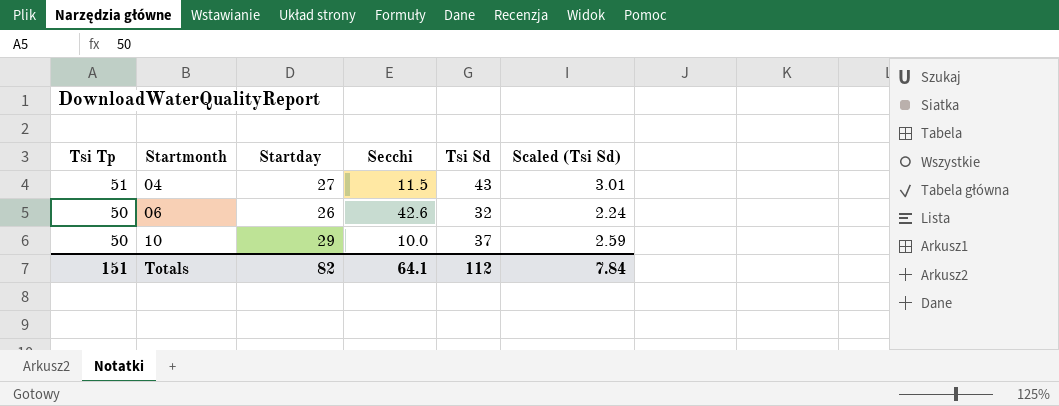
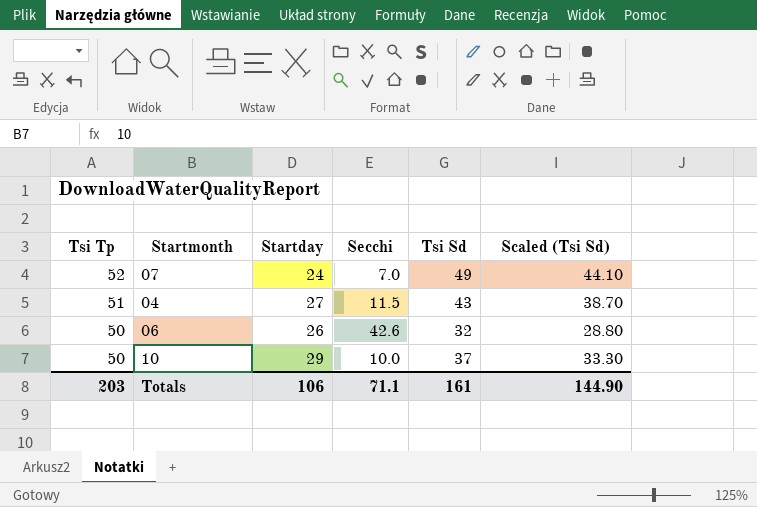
column Scaled (Tsi Sd) | formula: [Tsi Sd] * 0.07 -> [Tsi Sd] * 0.9
row 07: none -> 52 | 24 | 7.0 | 49 | 44.10
Totals | Tsi Tp: 151 -> 203
Totals | Startday: 82 -> 106
Totals | Secchi: 64.1 -> 71.1
Totals | Tsi Sd: 112 -> 161
Totals | Scaled (Tsi Sd): 7.84 -> 144.90

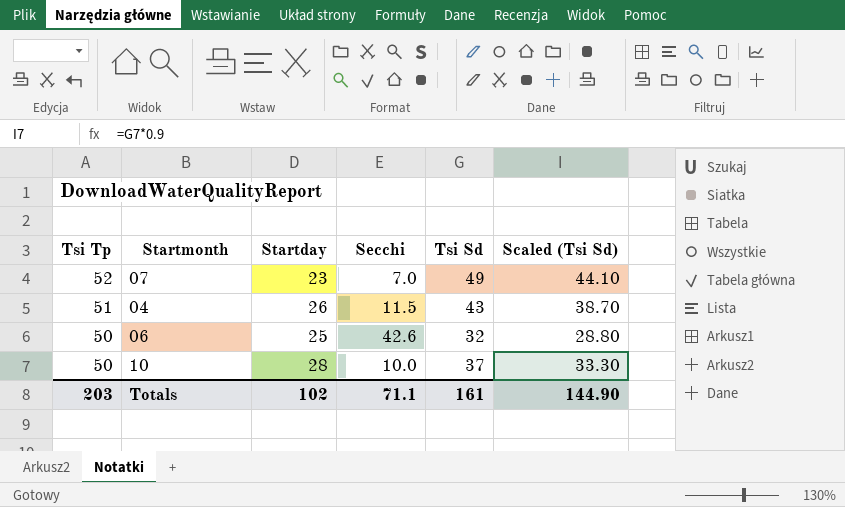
07 | Startday: 24 -> 23
04 | Startday: 27 -> 26
06 | Startday: 26 -> 25
10 | Startday: 29 -> 28
Totals | Startday: 106 -> 102

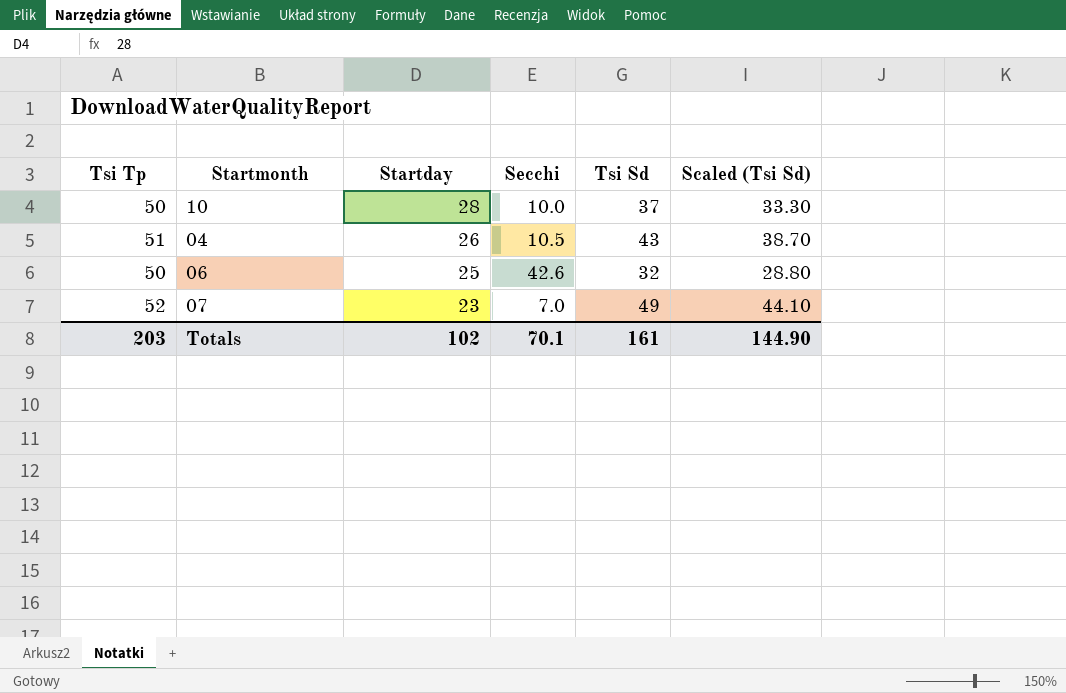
row order: Tsi Tp descending -> Startday descending
04 | Secchi: 11.5 -> 10.5
Totals | Secchi: 71.1 -> 70.1

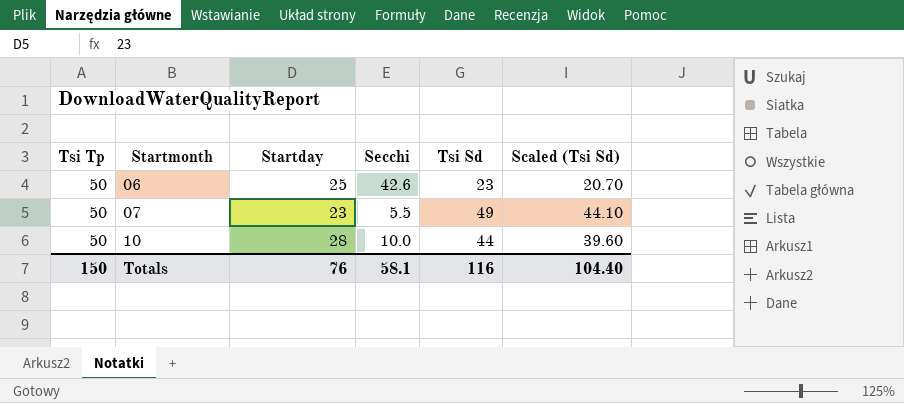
row order: Startday descending -> Startmonth ascending
row 04: 51 | 26 | 10.5 | 43 | 38.70 -> none
06 | Tsi Sd: 32 -> 23
06 | Scaled (Tsi Sd): 28.80 -> 20.70
07 | Tsi Tp: 52 -> 50
07 | Secchi: 7.0 -> 5.5
10 | Tsi Sd: 37 -> 44
10 | Scaled (Tsi Sd): 33.30 -> 39.60
Totals | Tsi Tp: 203 -> 150
Totals | Startday: 102 -> 76
Totals | Secchi: 70.1 -> 58.1
Totals | Tsi Sd: 161 -> 116
Totals | Scaled (Tsi Sd): 144.90 -> 104.40

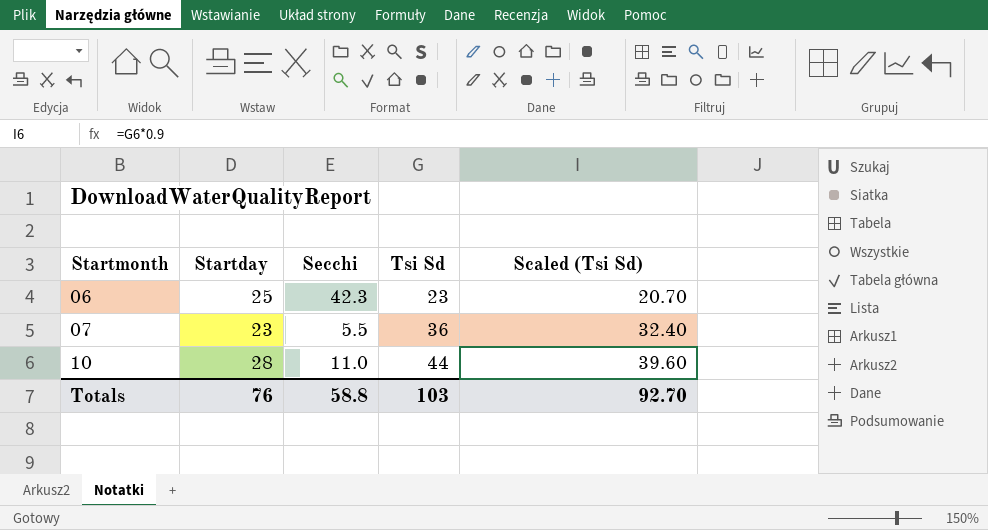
column Tsi Tp | position: 1 -> none
06 | Secchi: 42.6 -> 42.3
07 | Tsi Sd: 49 -> 36
07 | Scaled (Tsi Sd): 44.10 -> 32.40
10 | Secchi: 10.0 -> 11.0
Totals | Secchi: 58.1 -> 58.8
Totals | Tsi Sd: 116 -> 103
Totals | Scaled (Tsi Sd): 104.40 -> 92.70

